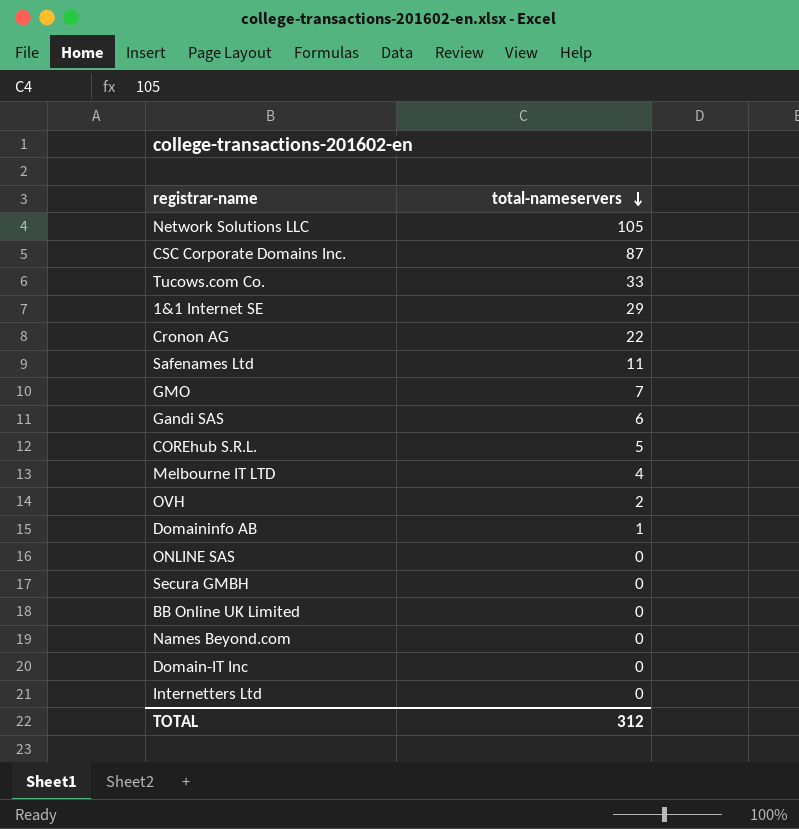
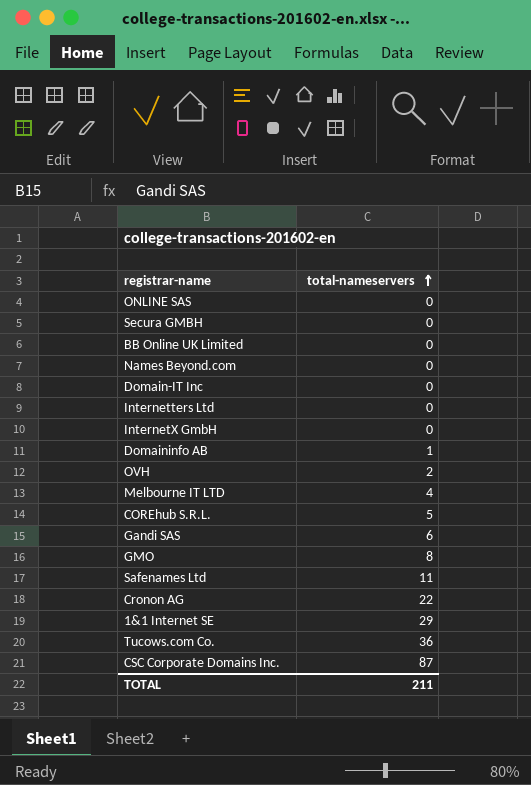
row order: total-nameservers descending -> total-nameservers ascending
row Network Solutions LLC: 105 -> none
row InternetX GmbH: none -> 0
GMO | total-nameservers: 7 -> 8
Tucows.com Co. | total-nameservers: 33 -> 36
TOTAL | total-nameservers: 312 -> 211

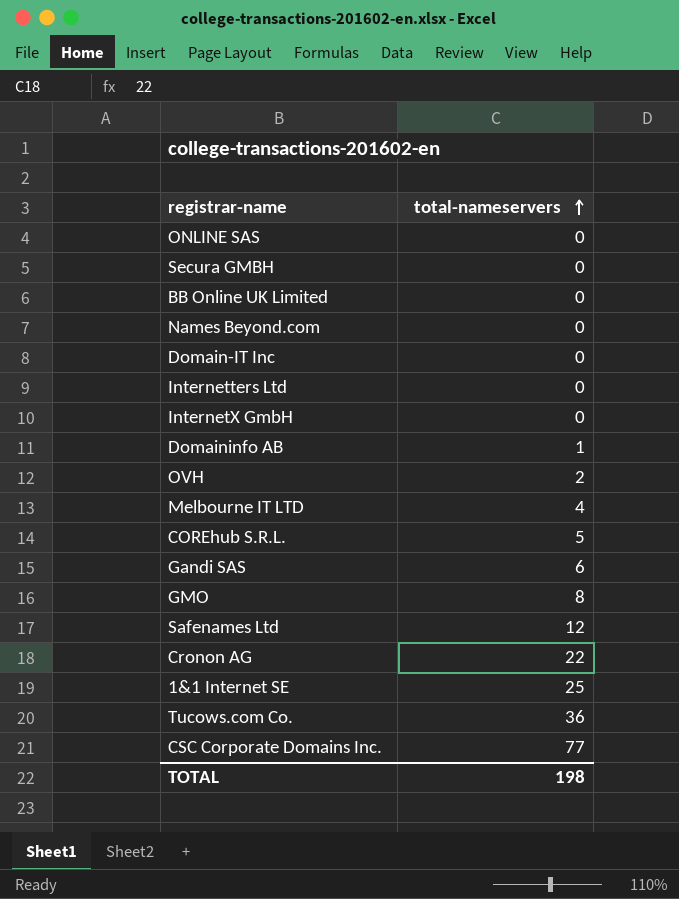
Safenames Ltd | total-nameservers: 11 -> 12
1&1 Internet SE | total-nameservers: 29 -> 25
CSC Corporate Domains Inc. | total-nameservers: 87 -> 77
TOTAL | total-nameservers: 211 -> 198

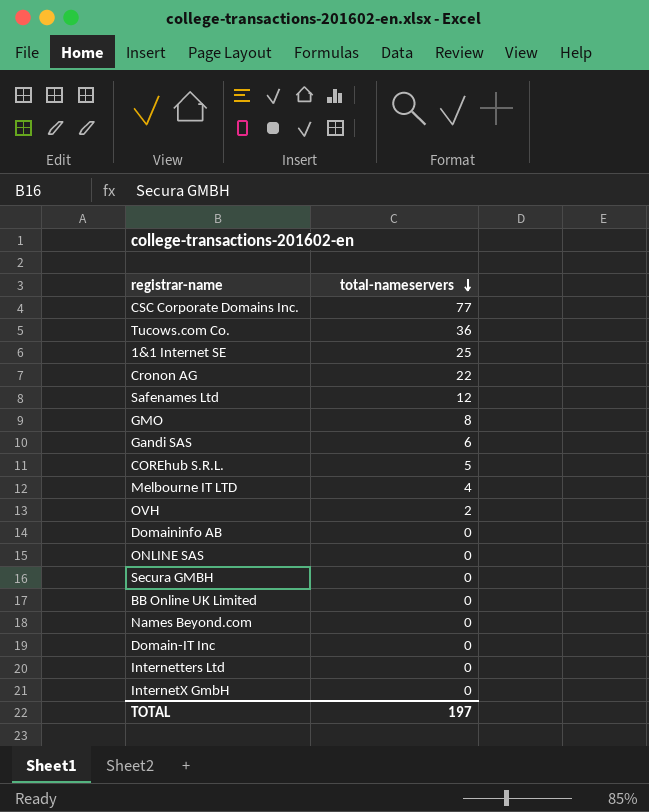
row order: total-nameservers ascending -> total-nameservers descending
Domaininfo AB | total-nameservers: 1 -> 0
TOTAL | total-nameservers: 198 -> 197

